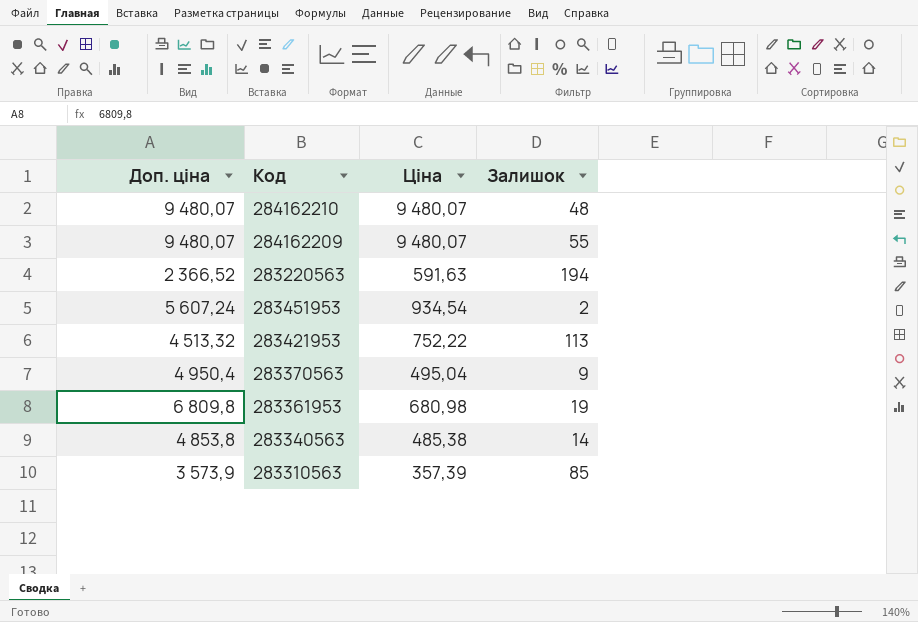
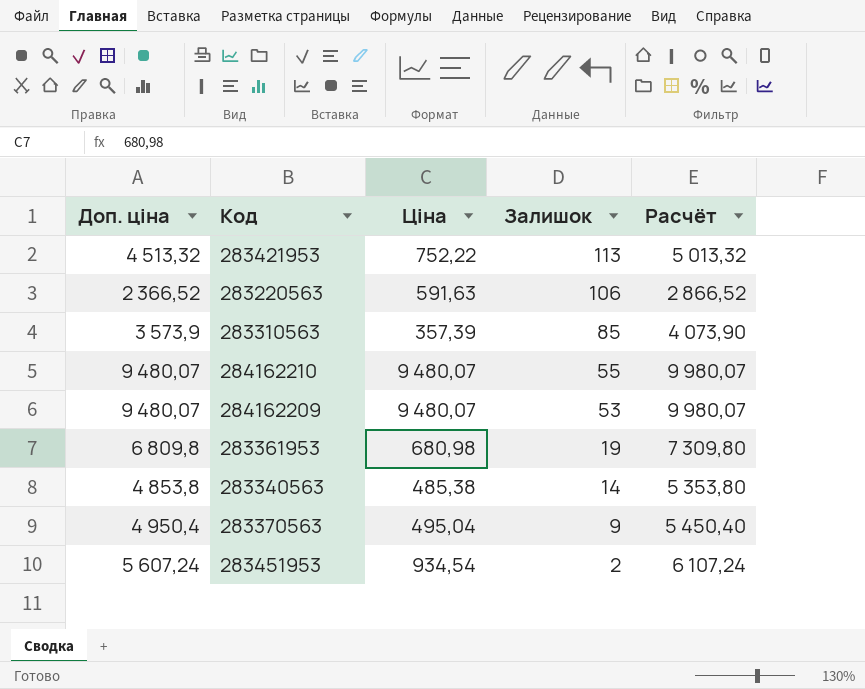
row order: none -> Залишок descending
column Расчёт | formula: none -> [Доп. ціна] + 500
283220563 | Залишок: 194 -> 106
284162210 | Залишок: 48 -> 55
284162209 | Залишок: 55 -> 53

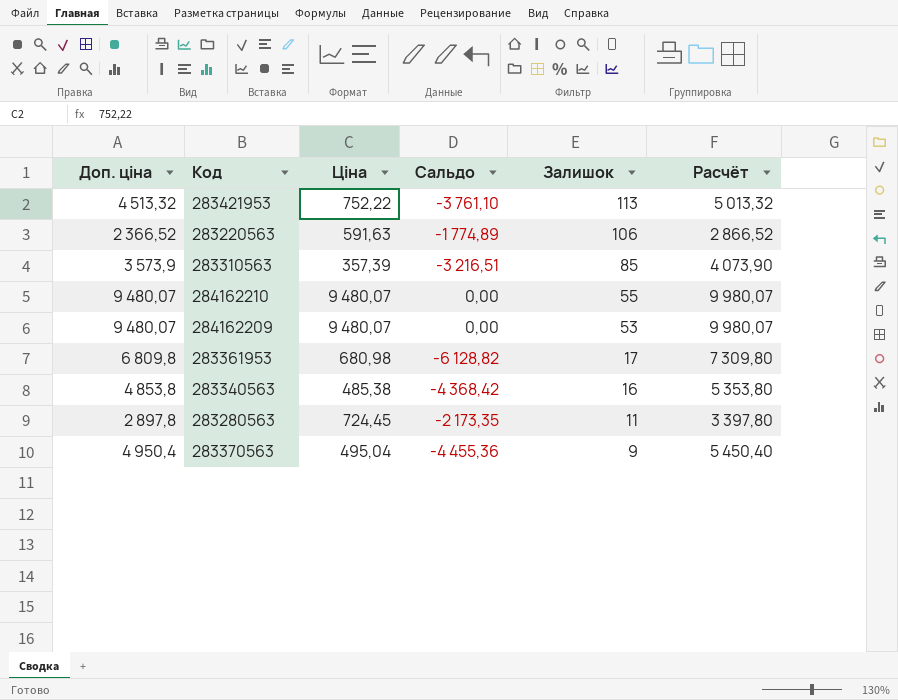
column Сальдо | formula: none -> [Ціна] - [Доп. ціна]
row 283451953: 5 607,24 | 934,54 | 2 | 6 107,24 -> none
283361953 | Залишок: 19 -> 17
283340563 | Залишок: 14 -> 16
row 283280563: none -> 2 897,8 | 724,45 | -2 173,35 | 11 | 3 397,80

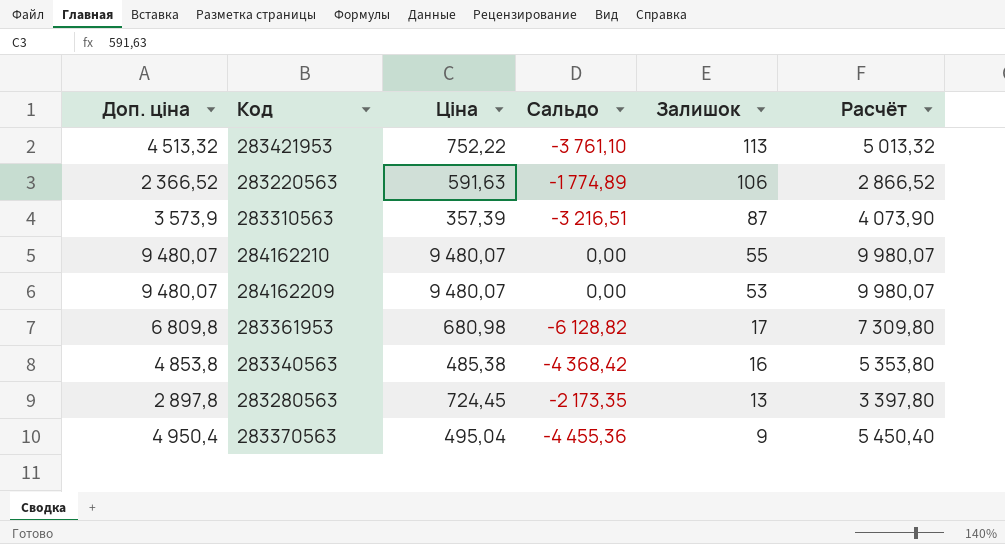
283310563 | Залишок: 85 -> 87
283280563 | Залишок: 11 -> 13

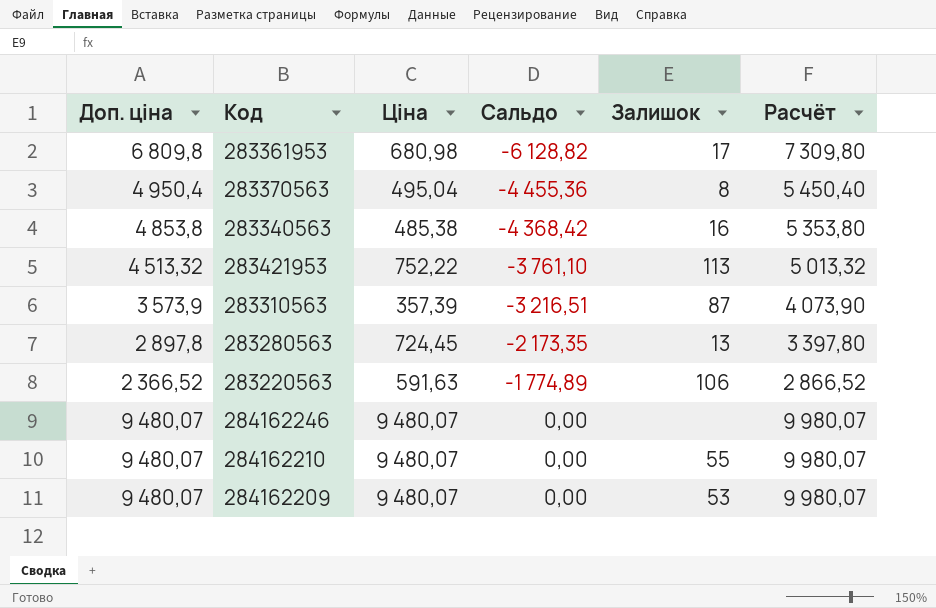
row order: Залишок descending -> Сальдо ascending
283370563 | Залишок: 9 -> 8
row 284162246: none -> 9 480,07 | 9 480,07 | 0,00 | none | 9 980,07

